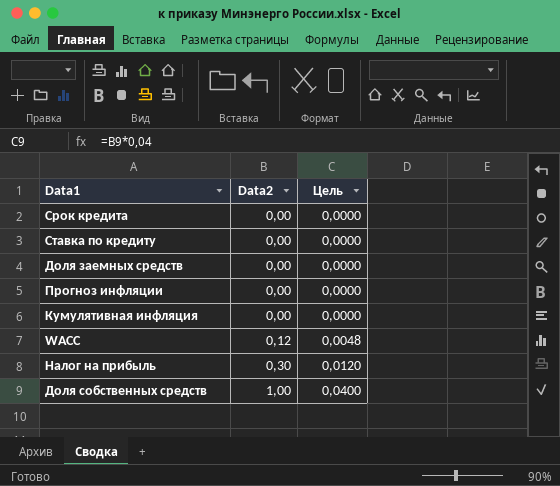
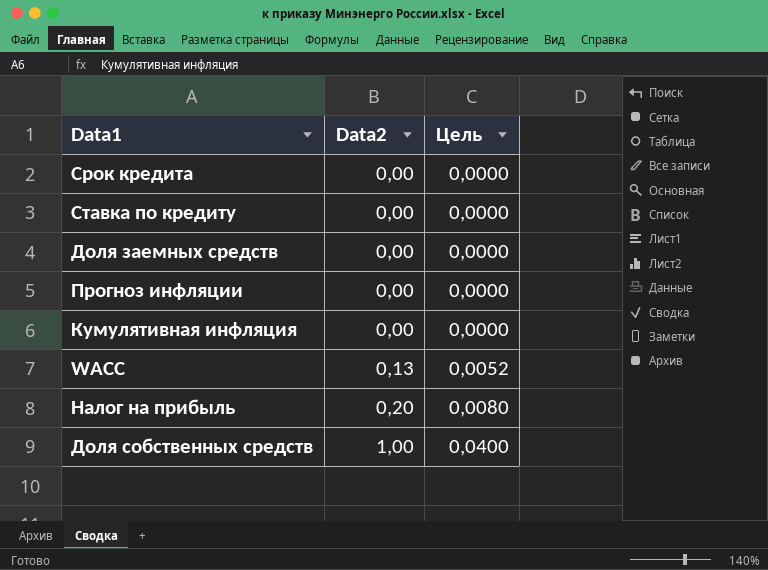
WACC | Data2: 0,12 -> 0,13
WACC | Цель: 0,0048 -> 0,0052
Налог на прибыль | Data2: 0,30 -> 0,20
Налог на прибыль | Цель: 0,0120 -> 0,0080

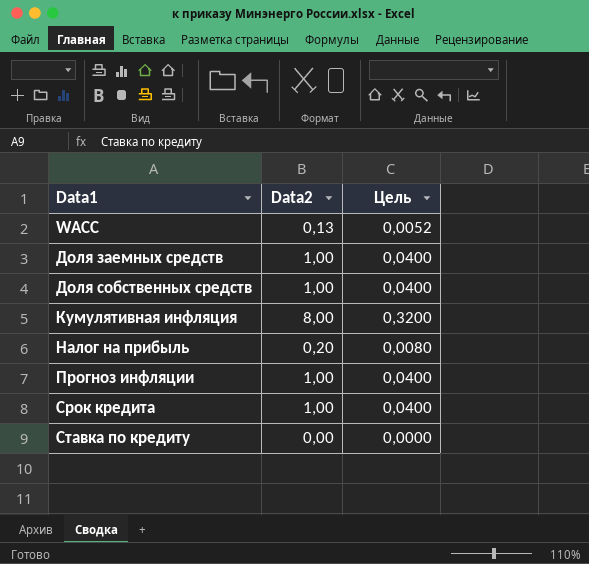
row order: Data2 ascending -> Data1 ascending
Доля заемных средств | Data2: 0,00 -> 1,00
Доля заемных средств | Цель: 0,0000 -> 0,0400
Кумулятивная инфляция | Data2: 0,00 -> 8,00
Кумулятивная инфляция | Цель: 0,0000 -> 0,3200
Прогноз инфляции | Data2: 0,00 -> 1,00
Прогноз инфляции | Цель: 0,0000 -> 0,0400
Срок кредита | Data2: 0,00 -> 1,00
Срок кредита | Цель: 0,0000 -> 0,0400

